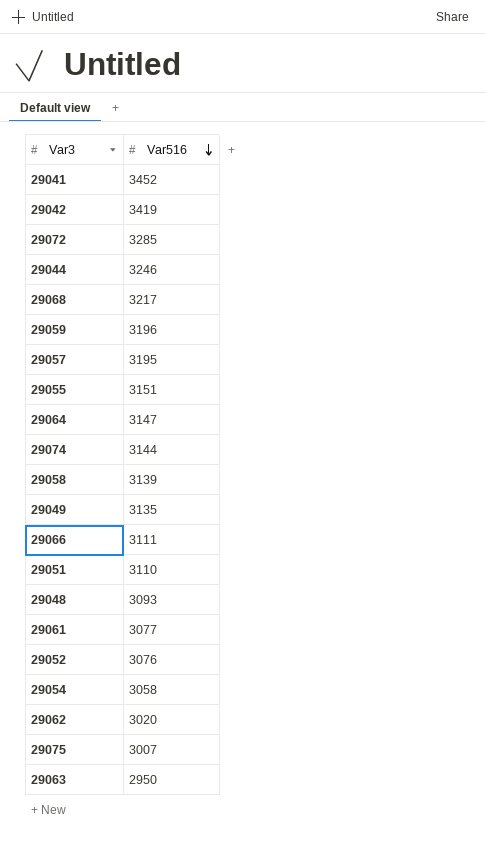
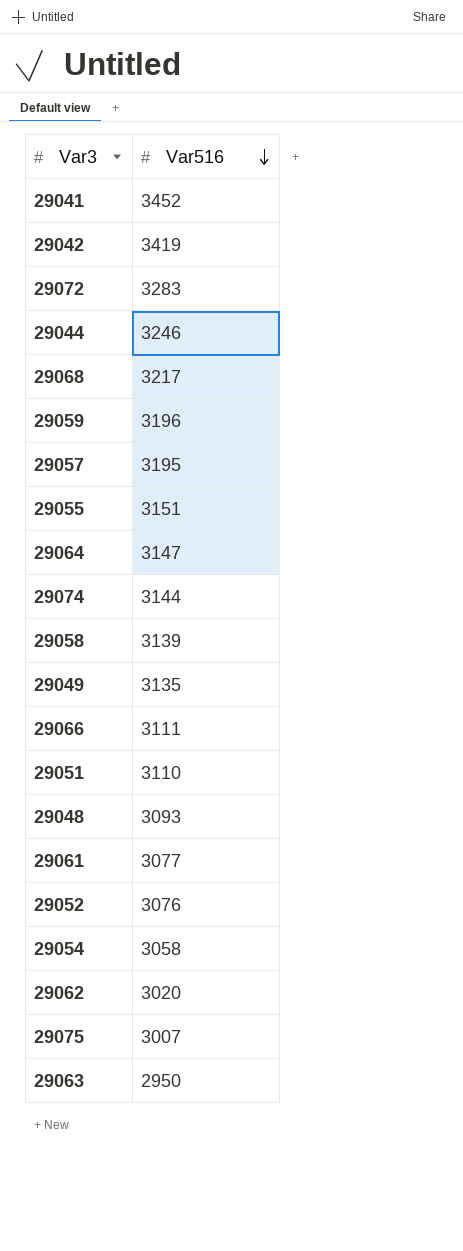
29072 | Var516: 3285 -> 3283

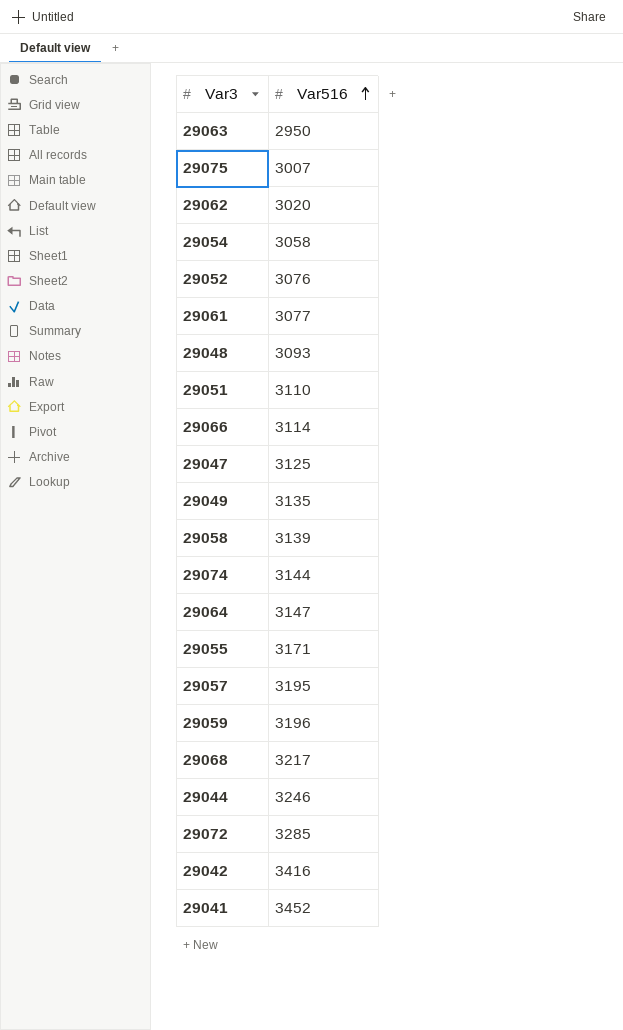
row order: Var516 descending -> Var516 ascending
29066 | Var516: 3111 -> 3114
row 29047: none -> 3125
29055 | Var516: 3151 -> 3171
29072 | Var516: 3283 -> 3285
29042 | Var516: 3419 -> 3416

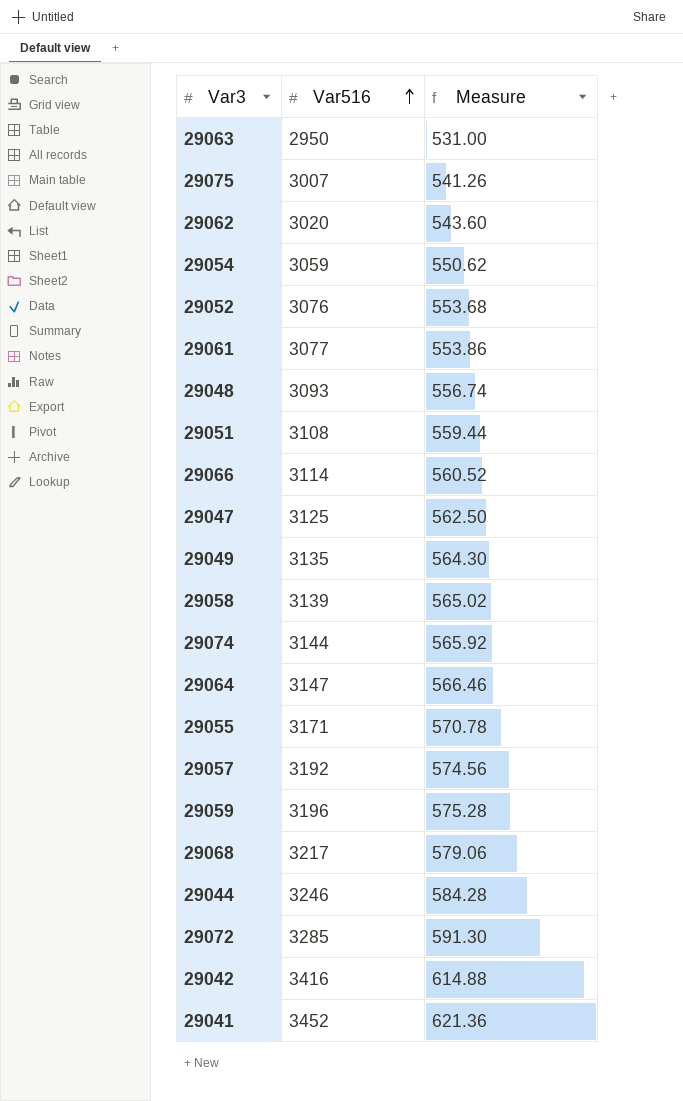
column Measure | formula: none -> [Var516] * 0.18
29054 | Var516: 3058 -> 3059
29051 | Var516: 3110 -> 3108
29057 | Var516: 3195 -> 3192

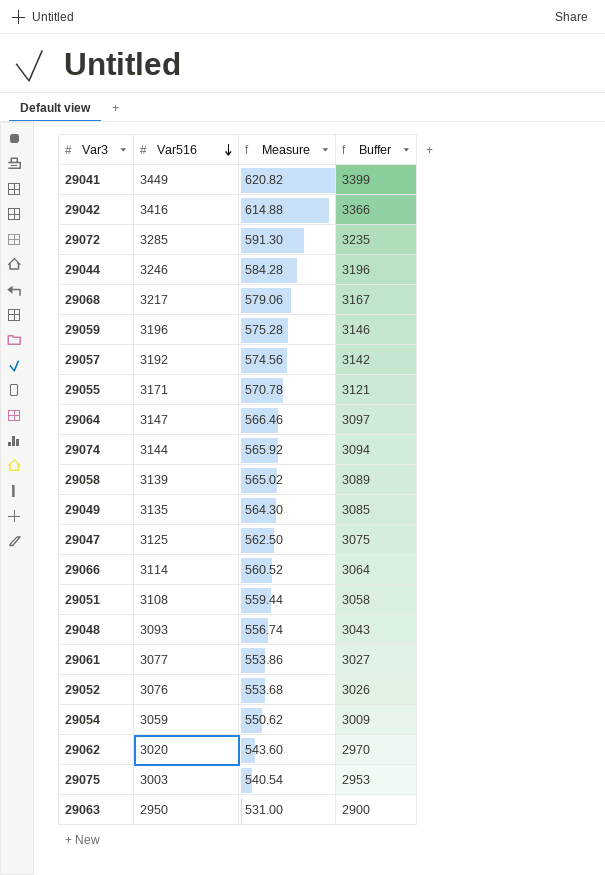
row order: Var516 ascending -> Var516 descending
column Buffer | formula: none -> [Var516] - 50
29041 | Var516: 3452 -> 3449
29041 | Measure: 621.36 -> 620.82
29075 | Var516: 3007 -> 3003
29075 | Measure: 541.26 -> 540.54

